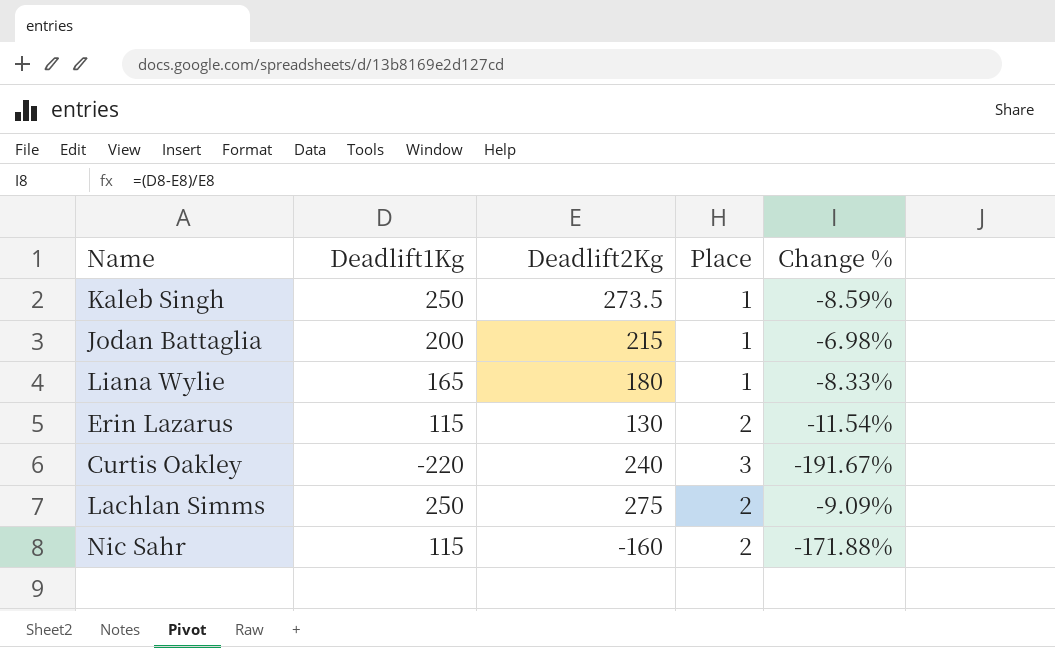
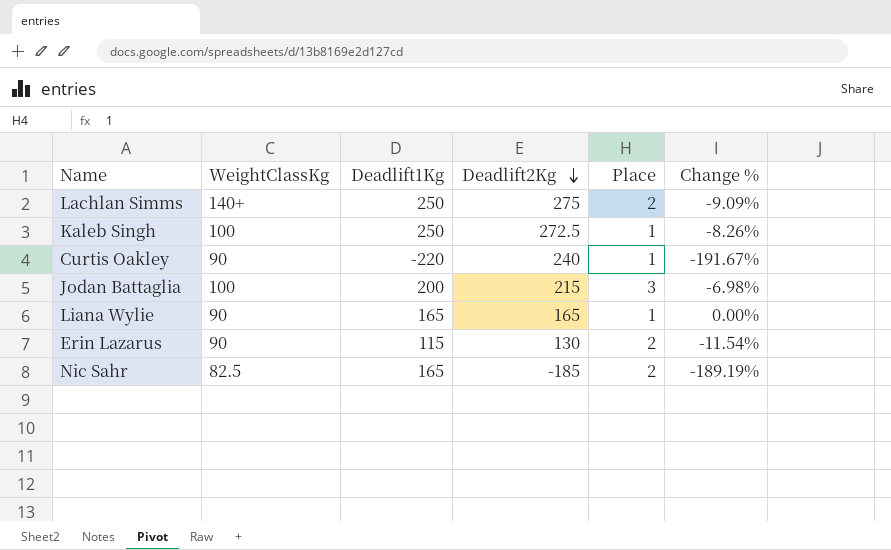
row order: none -> Deadlift2Kg descending
column WeightClassKg | position: none -> 2
Kaleb Singh | Deadlift2Kg: 273.5 -> 272.5
Kaleb Singh | Change %: -8.59% -> -8.26%
Curtis Oakley | Place: 3 -> 1
Jodan Battaglia | Place: 1 -> 3
Liana Wylie | Deadlift2Kg: 180 -> 165
Liana Wylie | Change %: -8.33% -> 0.00%
Nic Sahr | Deadlift1Kg: 115 -> 165
Nic Sahr | Deadlift2Kg: -160 -> -185
Nic Sahr | Change %: -171.88% -> -189.19%

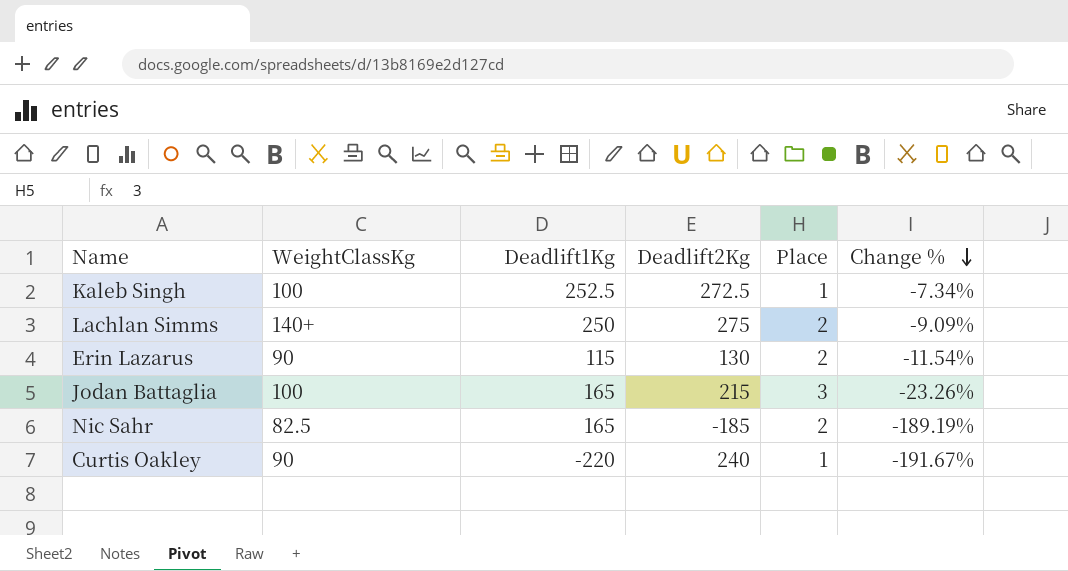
row order: Deadlift2Kg descending -> Change % descending
row Liana Wylie: 90 | 165 | 165 | 1 | 0.00% -> none
Kaleb Singh | Deadlift1Kg: 250 -> 252.5
Kaleb Singh | Change %: -8.26% -> -7.34%
Jodan Battaglia | Deadlift1Kg: 200 -> 165
Jodan Battaglia | Change %: -6.98% -> -23.26%

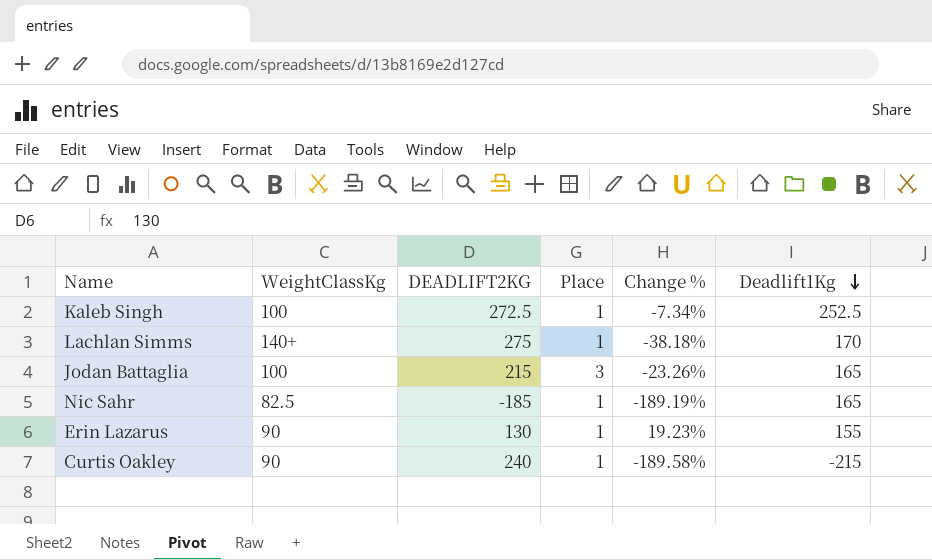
row order: Change % descending -> Deadlift1Kg descending
column name: Deadlift2Kg -> DEADLIFT2KG
column Deadlift1Kg | position: 3 -> 6
Lachlan Simms | Place: 2 -> 1
Lachlan Simms | Change %: -9.09% -> -38.18%
Lachlan Simms | Deadlift1Kg: 250 -> 170
Nic Sahr | Place: 2 -> 1
Erin Lazarus | Place: 2 -> 1
Erin Lazarus | Change %: -11.54% -> 19.23%
Erin Lazarus | Deadlift1Kg: 115 -> 155
Curtis Oakley | Change %: -191.67% -> -189.58%
Curtis Oakley | Deadlift1Kg: -220 -> -215

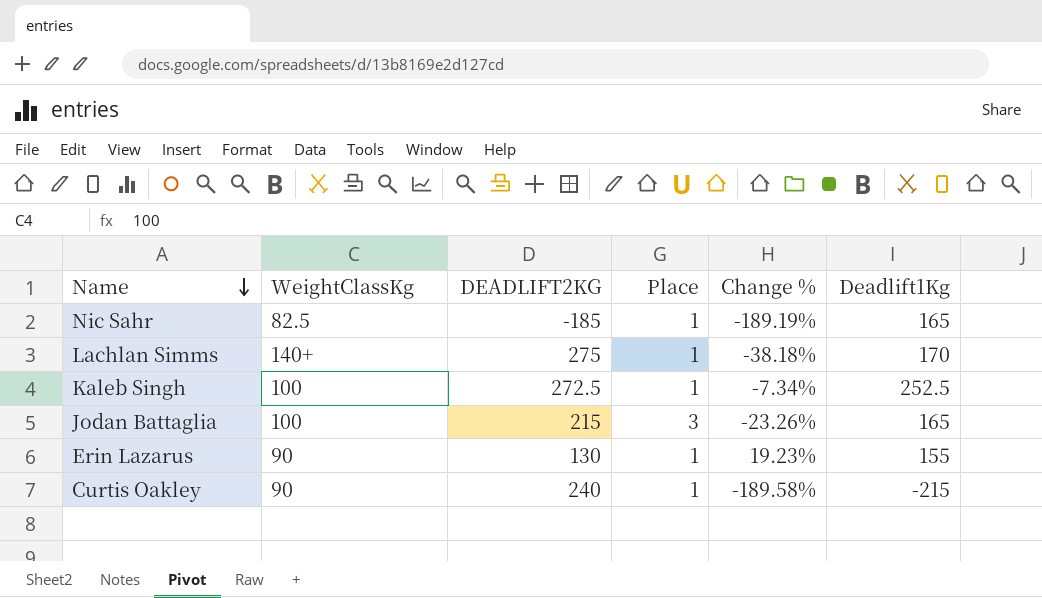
row order: Deadlift1Kg descending -> Name descending

